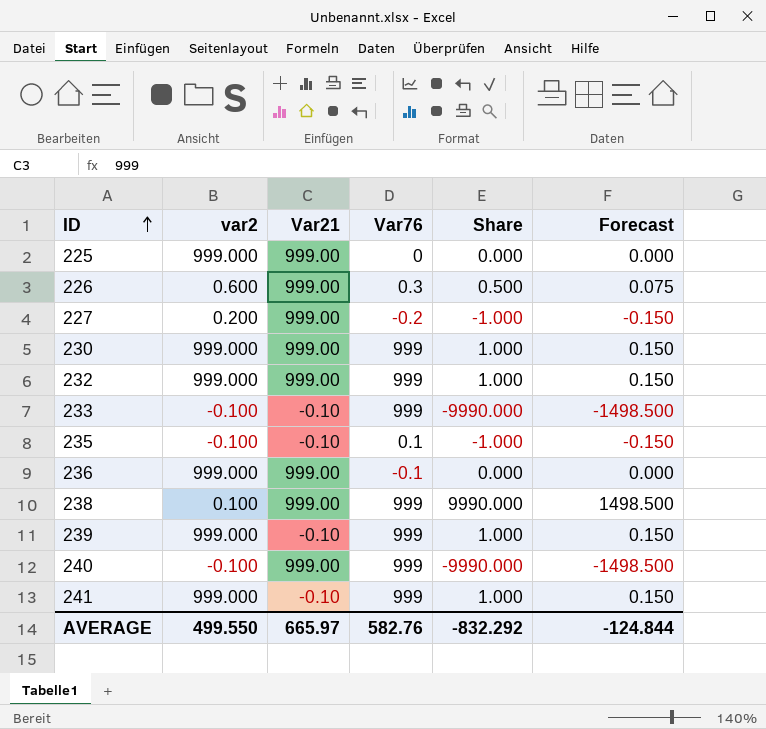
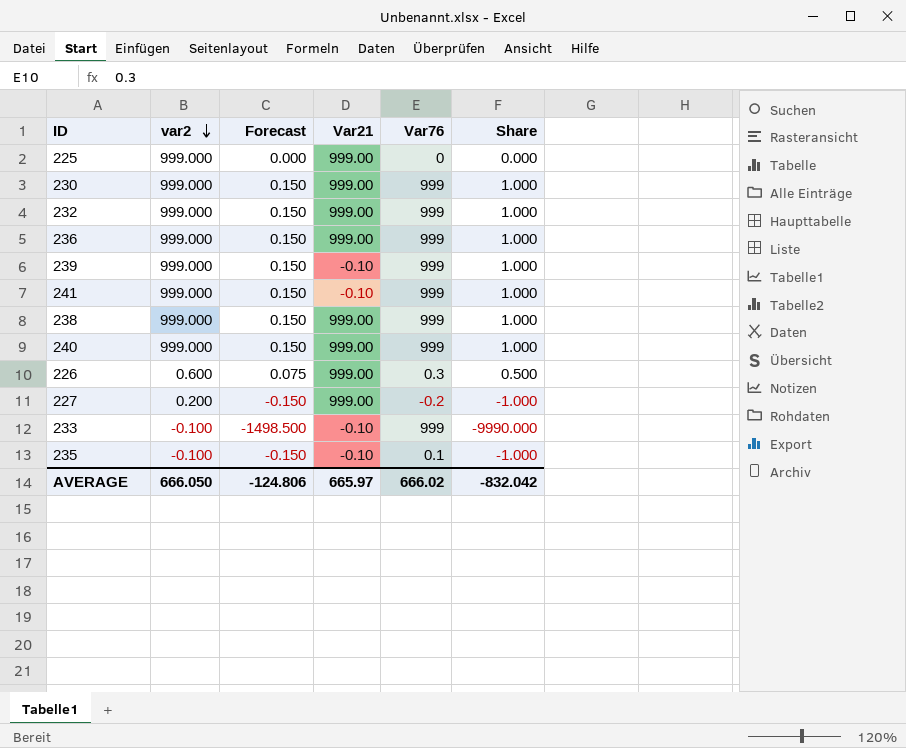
row order: ID ascending -> var2 descending
column Forecast | position: 6 -> 3
236 | Forecast: 0.000 -> 0.150
236 | Var76: -0.1 -> 999
236 | Share: 0.000 -> 1.000
238 | var2: 0.100 -> 999.000
238 | Forecast: 1498.500 -> 0.150
238 | Share: 9990.000 -> 1.000
240 | var2: -0.100 -> 999.000
240 | Forecast: -1498.500 -> 0.150
240 | Share: -9990.000 -> 1.000
AVERAGE | var2: 499.550 -> 666.050
AVERAGE | Forecast: -124.844 -> -124.806
AVERAGE | Var76: 582.76 -> 666.02
AVERAGE | Share: -832.292 -> -832.042

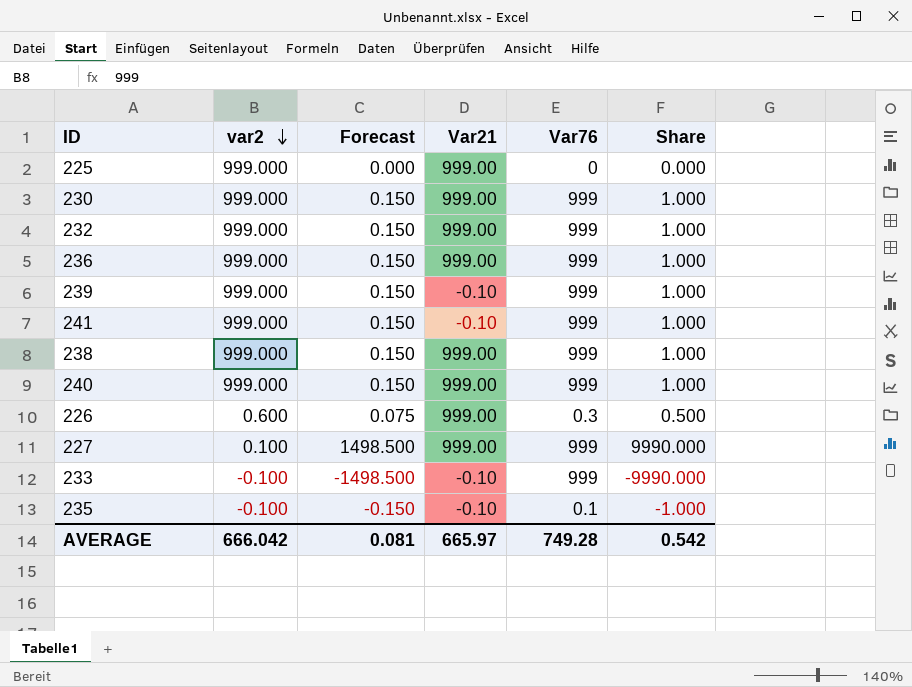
227 | var2: 0.200 -> 0.100
227 | Forecast: -0.150 -> 1498.500
227 | Var76: -0.2 -> 999
227 | Share: -1.000 -> 9990.000
AVERAGE | var2: 666.050 -> 666.042
AVERAGE | Forecast: -124.806 -> 0.081
AVERAGE | Var76: 666.02 -> 749.28
AVERAGE | Share: -832.042 -> 0.542

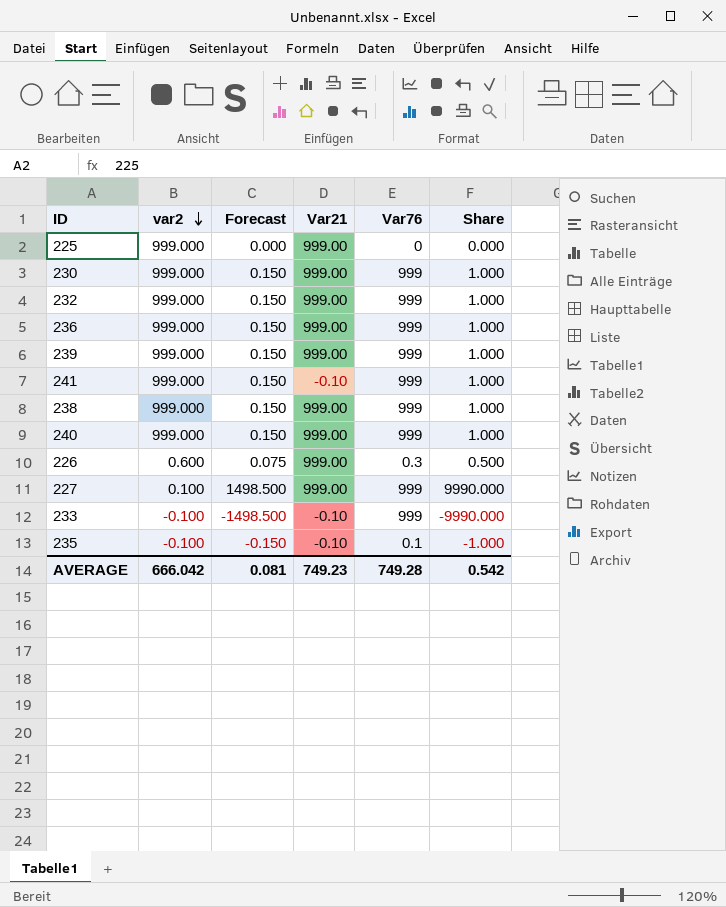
239 | Var21: -0.10 -> 999.00
AVERAGE | Var21: 665.97 -> 749.23

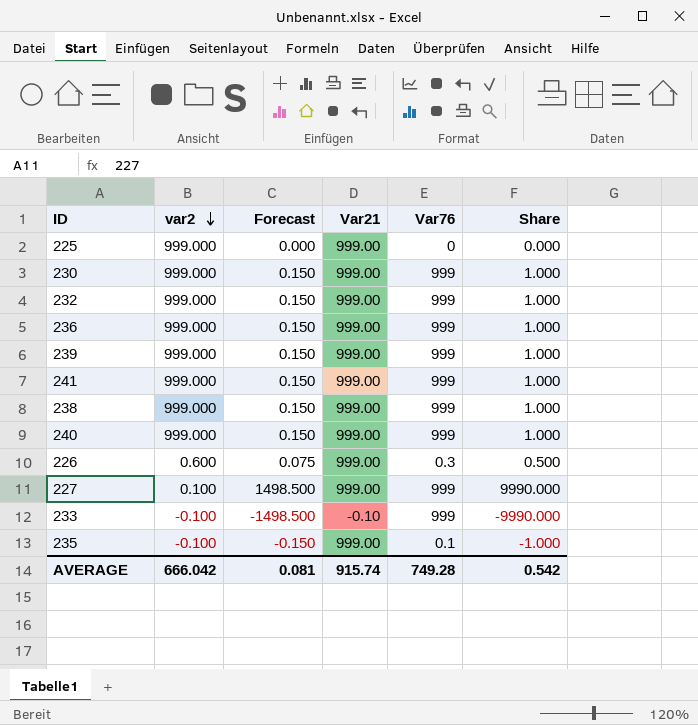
241 | Var21: -0.10 -> 999.00
235 | Var21: -0.10 -> 999.00
AVERAGE | Var21: 749.23 -> 915.74

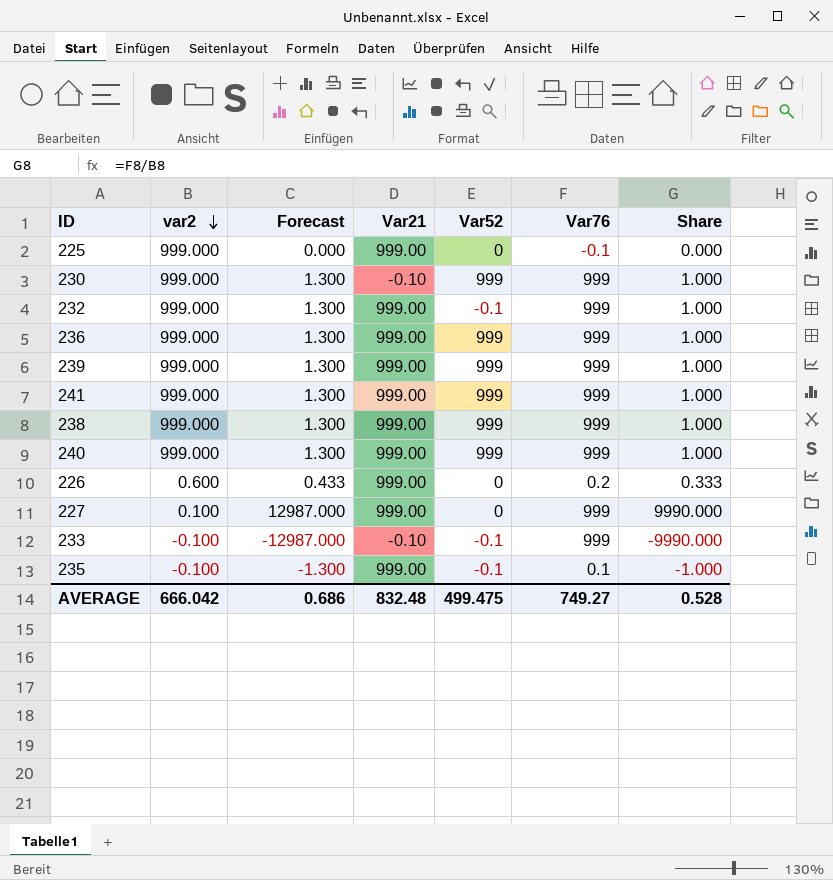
column Forecast | formula: [Share] * 0.15 -> [Share] * 1.3
column Var52 | position: none -> 5
225 | Var76: 0 -> -0.1
230 | Var21: 999.00 -> -0.10
226 | Var76: 0.3 -> 0.2
226 | Share: 0.500 -> 0.333
AVERAGE | Forecast: 0.081 -> 0.686
AVERAGE | Var21: 915.74 -> 832.48
AVERAGE | Var76: 749.28 -> 749.27
AVERAGE | Share: 0.542 -> 0.528

